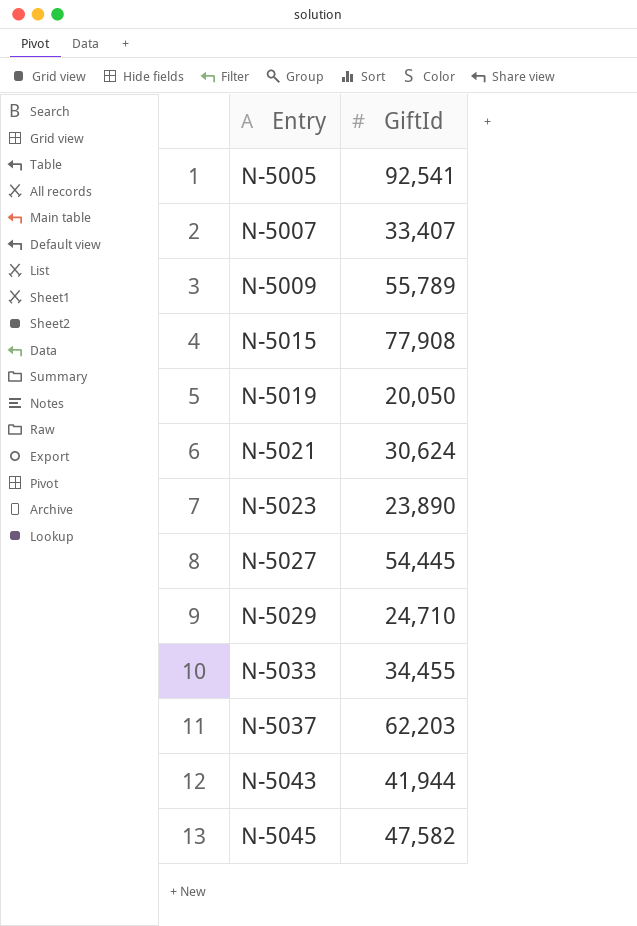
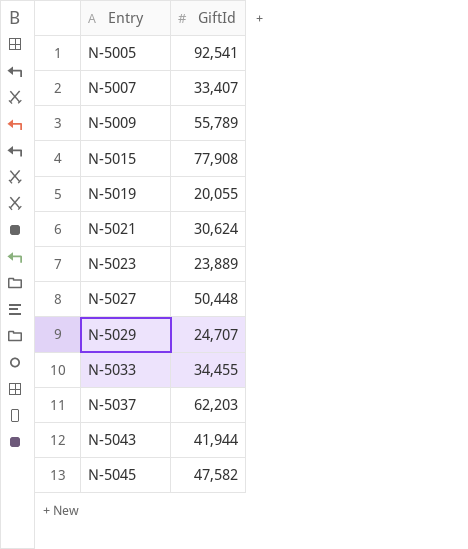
N-5019 | GiftId: 20,050 -> 20,055
N-5023 | GiftId: 23,890 -> 23,889
N-5027 | GiftId: 54,445 -> 50,448
N-5029 | GiftId: 24,710 -> 24,707

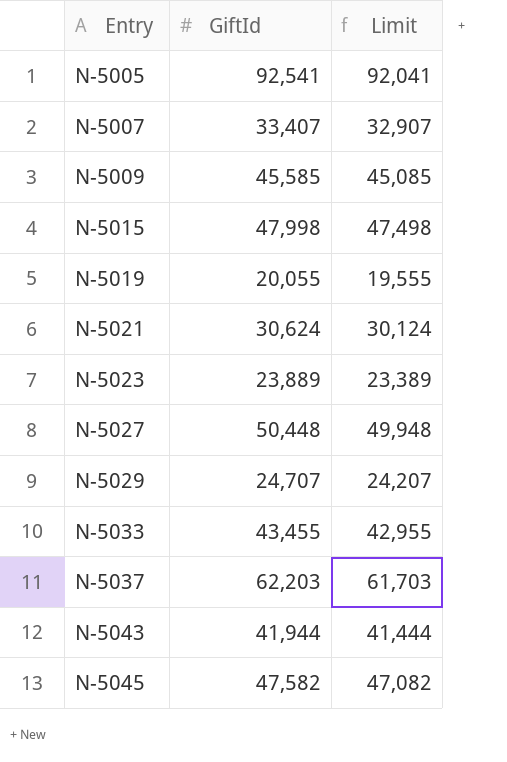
column Limit | formula: none -> [GiftId] - 500
N-5009 | GiftId: 55,789 -> 45,585
N-5015 | GiftId: 77,908 -> 47,998
N-5033 | GiftId: 34,455 -> 43,455

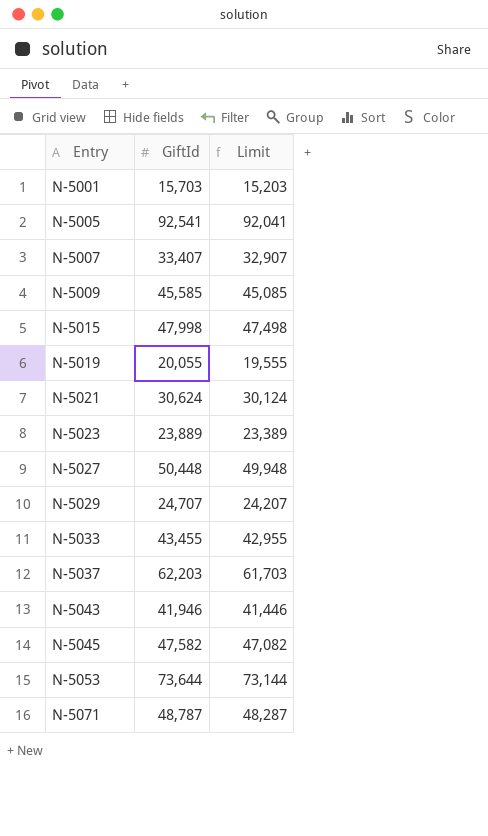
row N-5001: none -> 15,703 | 15,203
N-5043 | GiftId: 41,944 -> 41,946
N-5043 | Limit: 41,444 -> 41,446
row N-5053: none -> 73,644 | 73,144
row N-5071: none -> 48,787 | 48,287

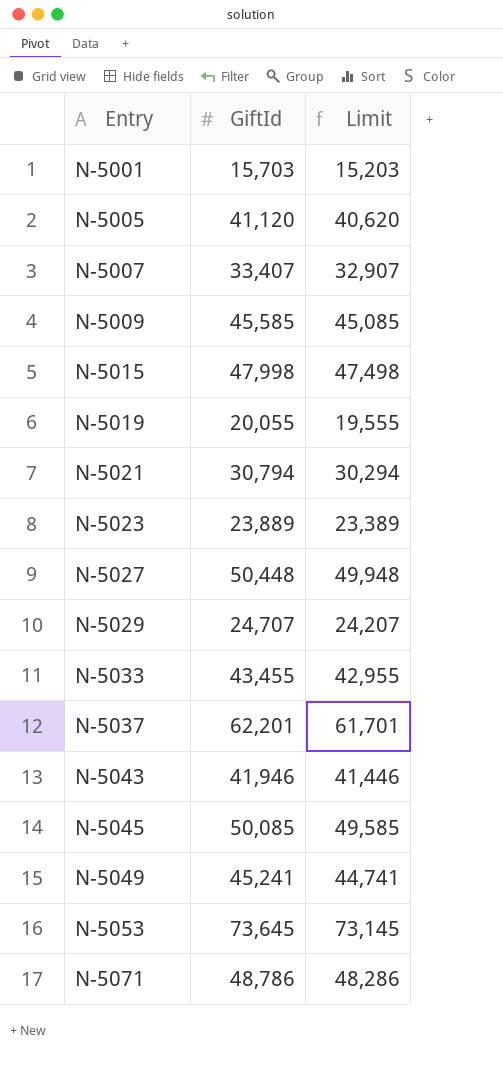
N-5005 | GiftId: 92,541 -> 41,120
N-5005 | Limit: 92,041 -> 40,620
N-5021 | GiftId: 30,624 -> 30,794
N-5021 | Limit: 30,124 -> 30,294
N-5037 | GiftId: 62,203 -> 62,201
N-5037 | Limit: 61,703 -> 61,701
N-5045 | GiftId: 47,582 -> 50,085
N-5045 | Limit: 47,082 -> 49,585
row N-5049: none -> 45,241 | 44,741
N-5053 | GiftId: 73,644 -> 73,645
N-5053 | Limit: 73,144 -> 73,145
N-5071 | GiftId: 48,787 -> 48,786
N-5071 | Limit: 48,287 -> 48,286

